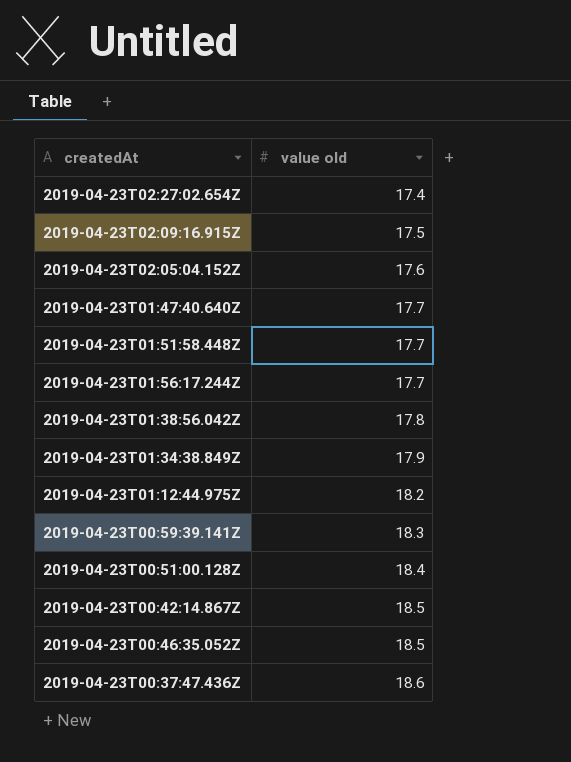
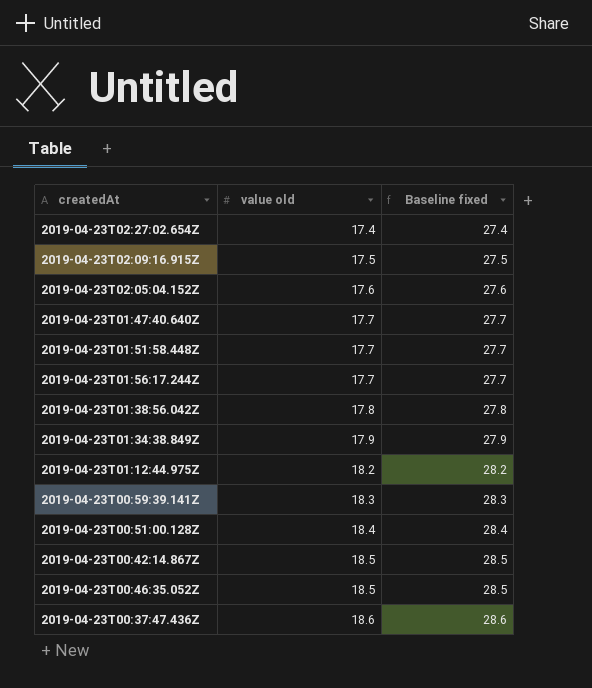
column Baseline fixed | formula: none -> [value old] + 10

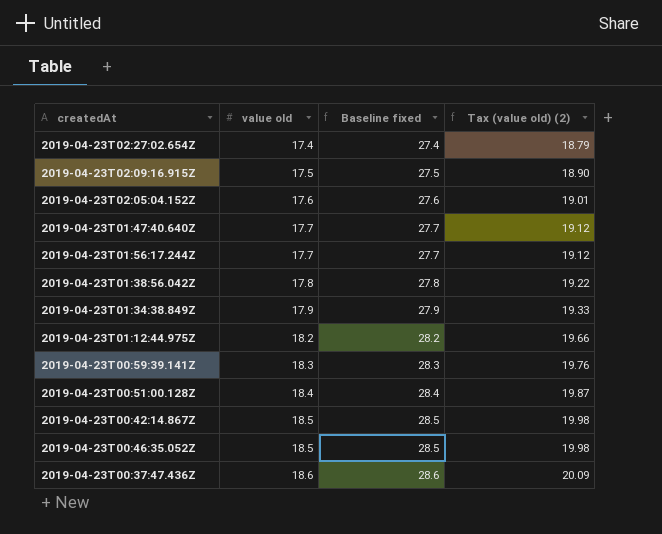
column Tax (value old) (2) | formula: none -> [value old] * 1.08
row 2019-04-23T01:51:58.448Z: 17.7 | 27.7 -> none

